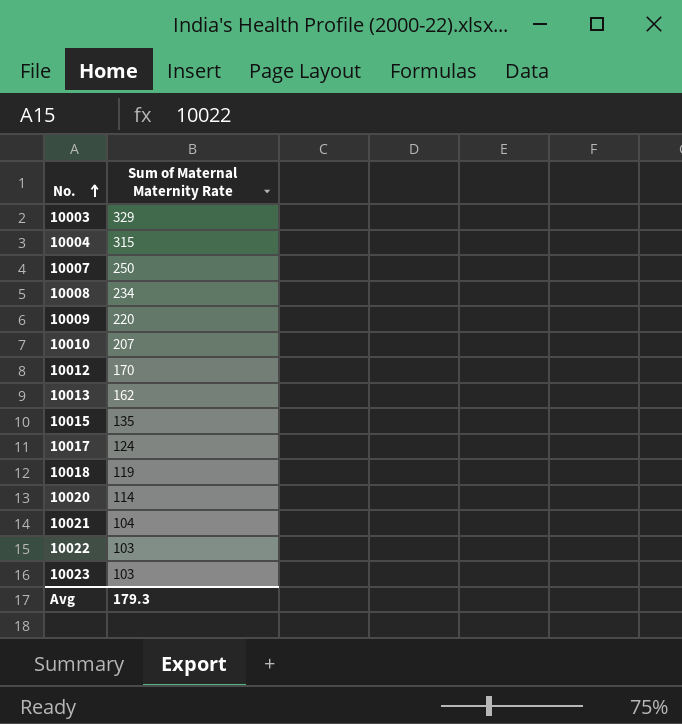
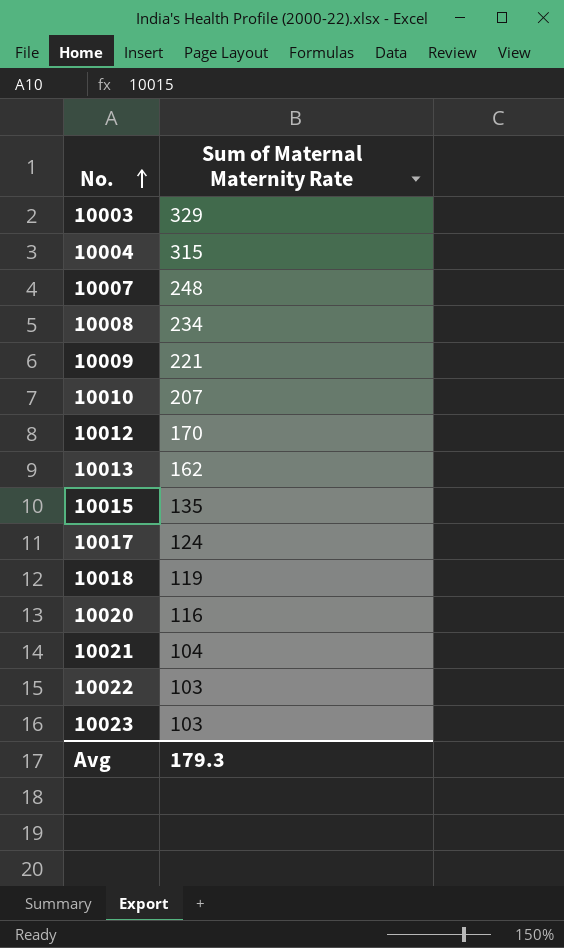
10007 | Sum of Maternal Maternity Rate: 250 -> 248
10009 | Sum of Maternal Maternity Rate: 220 -> 221
10020 | Sum of Maternal Maternity Rate: 114 -> 116

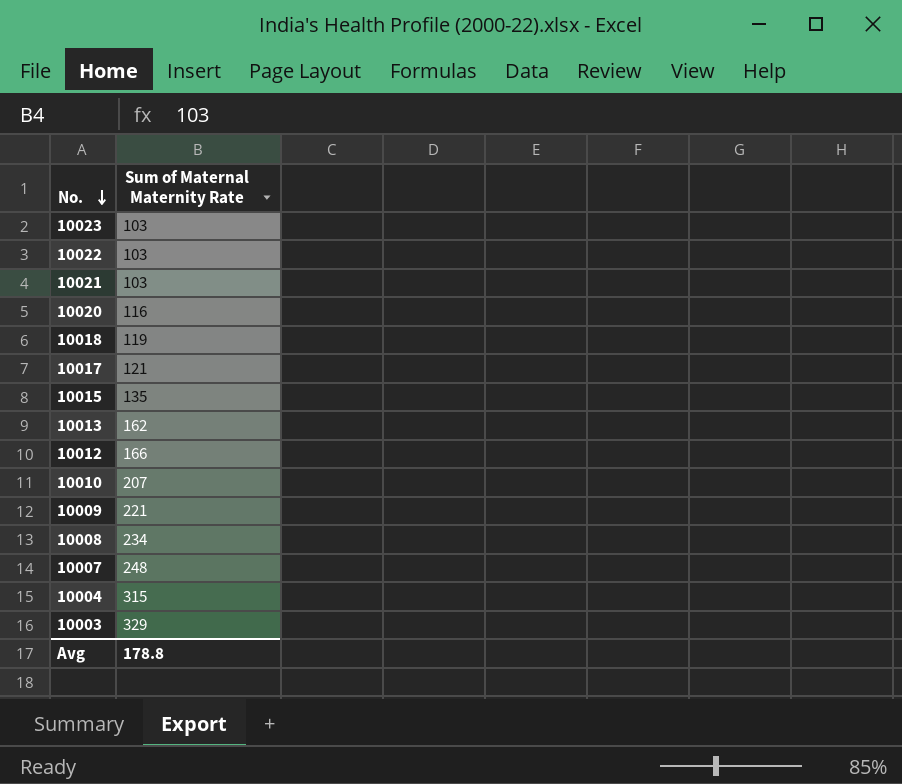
row order: No. ascending -> No. descending
10021 | Sum of Maternal Maternity Rate: 104 -> 103
10017 | Sum of Maternal Maternity Rate: 124 -> 121
10012 | Sum of Maternal Maternity Rate: 170 -> 166
Avg | Sum of Maternal Maternity Rate: 179.3 -> 178.8

